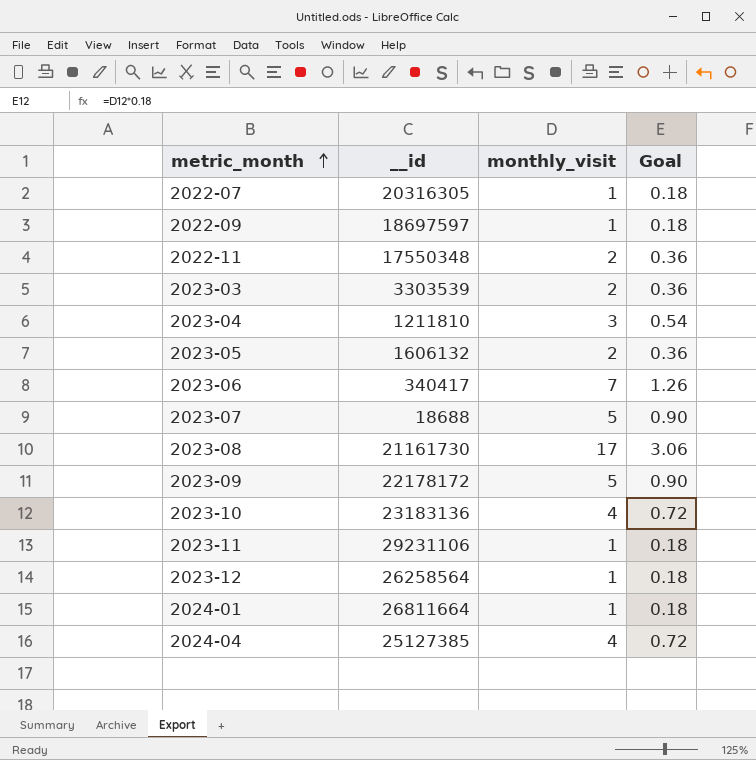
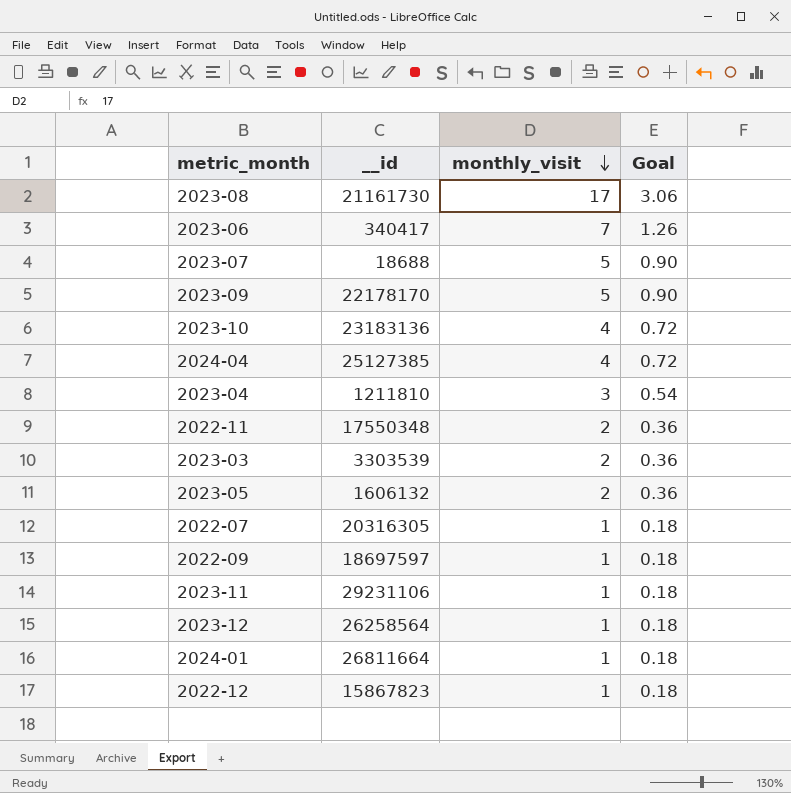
row order: metric_month ascending -> monthly_visit descending
2023-09 | __id: 22178172 -> 22178170
row 2022-12: none -> 15867823 | 1 | 0.18

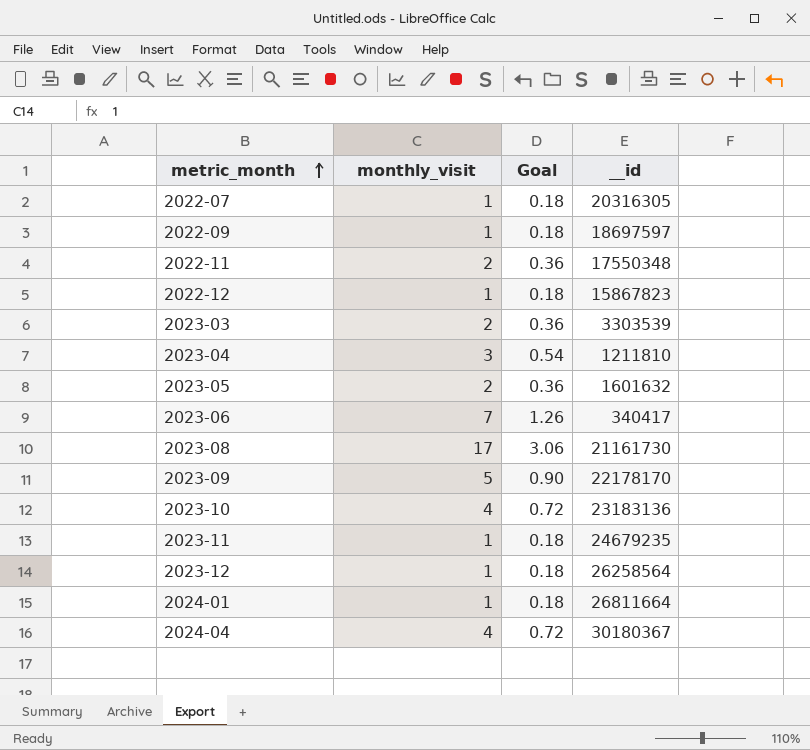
row order: monthly_visit descending -> metric_month ascending
column __id | position: 2 -> 4
row 2023-07: 18688 | 5 | 0.90 -> none
2023-05 | __id: 1606132 -> 1601632
2023-11 | __id: 29231106 -> 24679235
2024-04 | __id: 25127385 -> 30180367

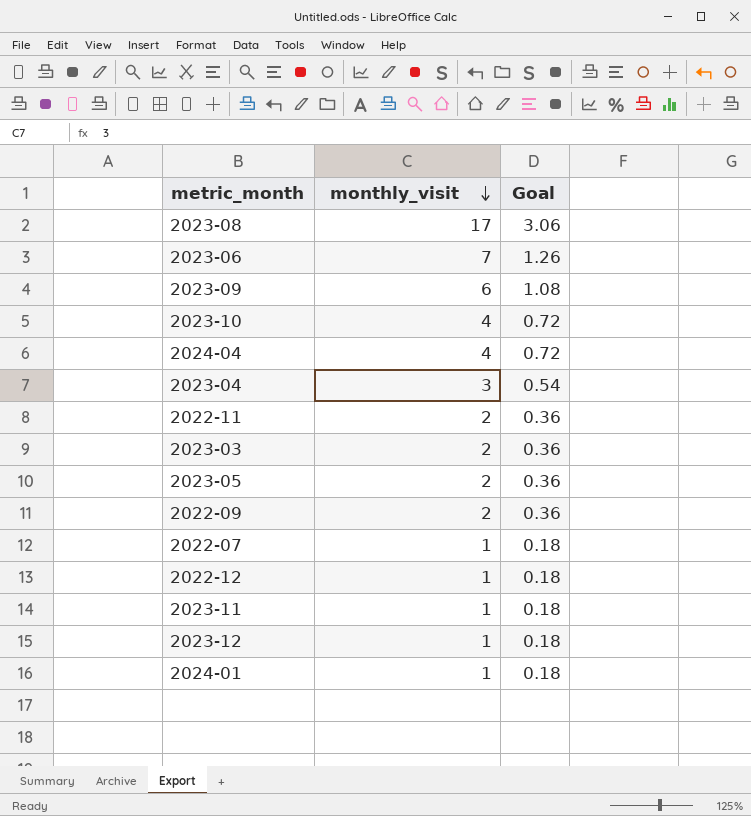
row order: metric_month ascending -> monthly_visit descending
column __id | position: 4 -> none
2023-09 | monthly_visit: 5 -> 6
2023-09 | Goal: 0.90 -> 1.08
2022-09 | monthly_visit: 1 -> 2
2022-09 | Goal: 0.18 -> 0.36

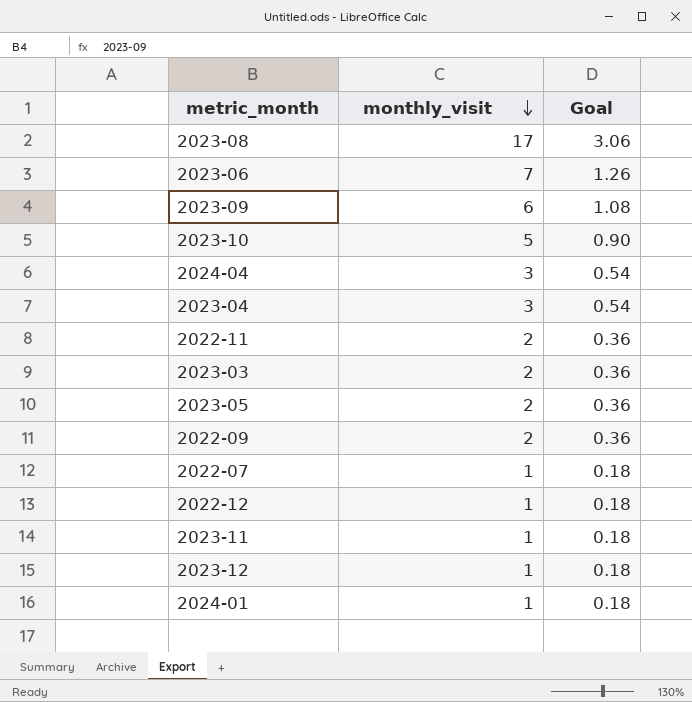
2023-10 | monthly_visit: 4 -> 5
2023-10 | Goal: 0.72 -> 0.90
2024-04 | monthly_visit: 4 -> 3
2024-04 | Goal: 0.72 -> 0.54

